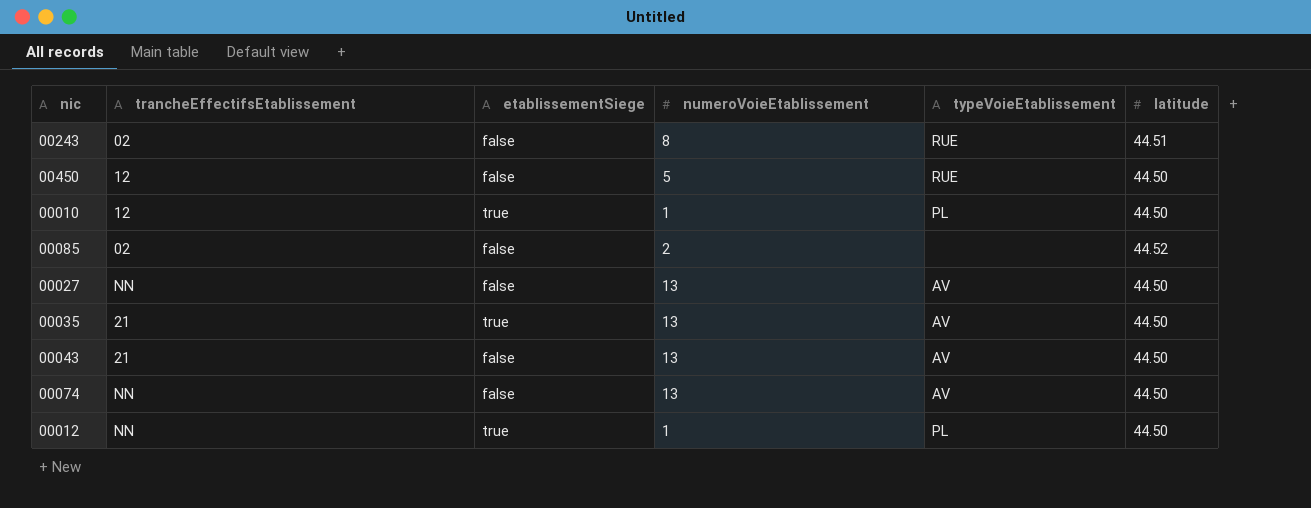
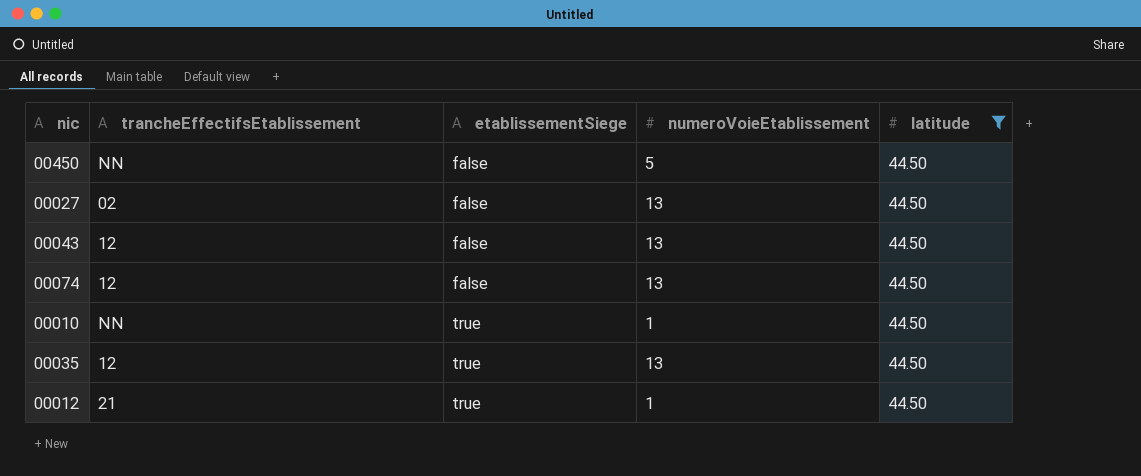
filter: none -> latitude = 44.50
row order: none -> etablissementSiege ascending
column typeVoieEtablissement | position: 5 -> none
00450 | trancheEffectifsEtablissement: 12 -> NN
00027 | trancheEffectifsEtablissement: NN -> 02
00043 | trancheEffectifsEtablissement: 21 -> 12
00074 | trancheEffectifsEtablissement: NN -> 12
00010 | trancheEffectifsEtablissement: 12 -> NN
00035 | trancheEffectifsEtablissement: 21 -> 12
00012 | trancheEffectifsEtablissement: NN -> 21

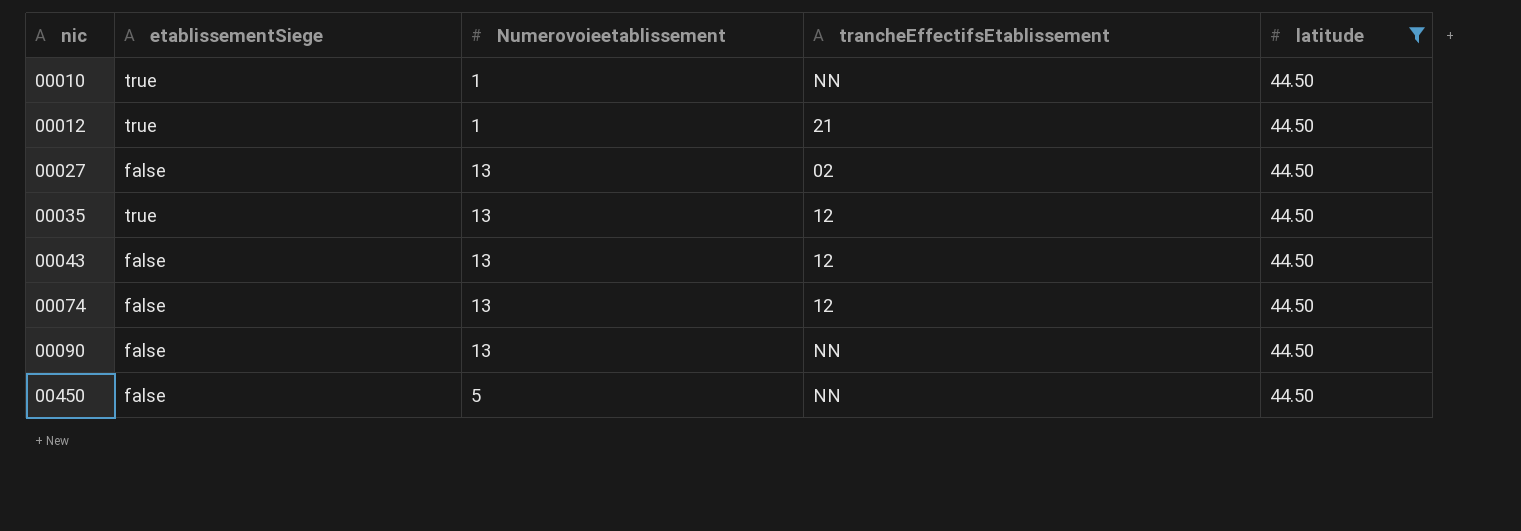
row order: etablissementSiege ascending -> nic ascending
column name: numeroVoieEtablissement -> Numerovoieetablissement
column trancheEffectifsEtablissement | position: 2 -> 4
row 00090: none -> false | 13 | NN | 44.50

